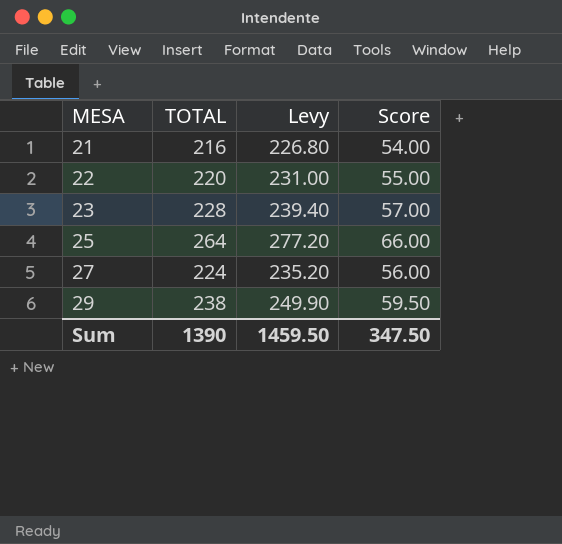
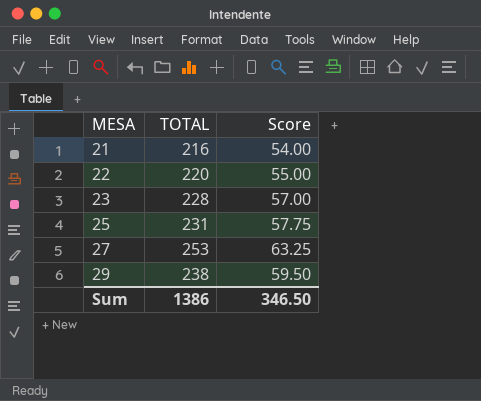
column Levy | formula: [TOTAL] * 1.05 -> none
25 | TOTAL: 264 -> 231
25 | Score: 66.00 -> 57.75
27 | TOTAL: 224 -> 253
27 | Score: 56.00 -> 63.25
Sum | TOTAL: 1390 -> 1386
Sum | Score: 347.50 -> 346.50

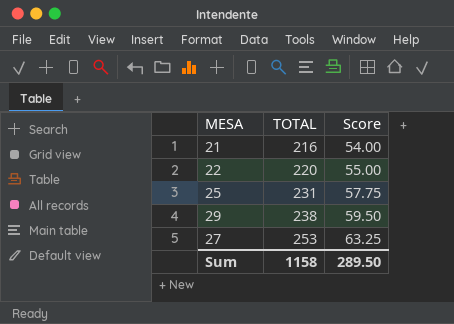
row order: MESA ascending -> TOTAL ascending
row 23: 228 | 57.00 -> none
Sum | TOTAL: 1386 -> 1158
Sum | Score: 346.50 -> 289.50

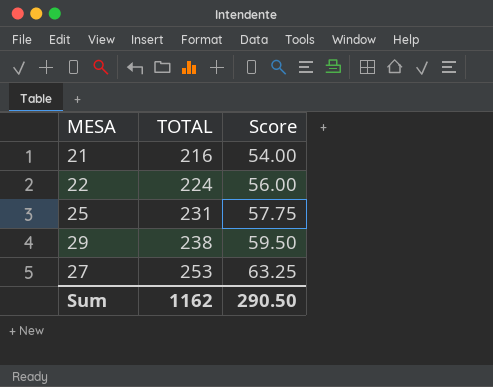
22 | TOTAL: 220 -> 224
22 | Score: 55.00 -> 56.00
Sum | TOTAL: 1158 -> 1162
Sum | Score: 289.50 -> 290.50

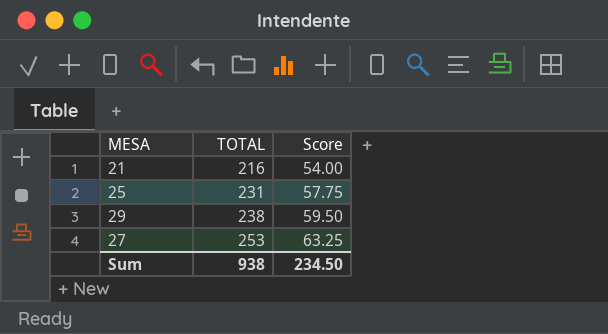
row 22: 224 | 56.00 -> none
Sum | TOTAL: 1162 -> 938
Sum | Score: 290.50 -> 234.50

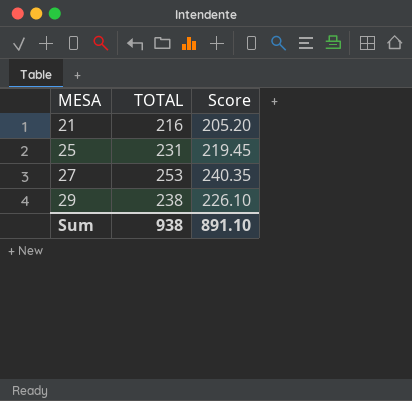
row order: TOTAL ascending -> MESA ascending
column Score | formula: [TOTAL] * 0.25 -> [TOTAL] * 0.95
Sum | Score: 234.50 -> 891.10

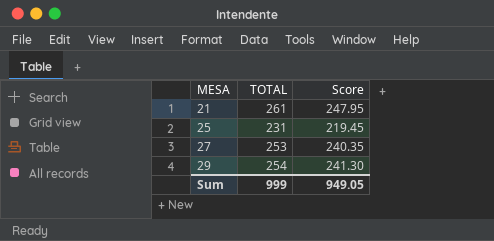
21 | TOTAL: 216 -> 261
21 | Score: 205.20 -> 247.95
29 | TOTAL: 238 -> 254
29 | Score: 226.10 -> 241.30
Sum | TOTAL: 938 -> 999
Sum | Score: 891.10 -> 949.05

